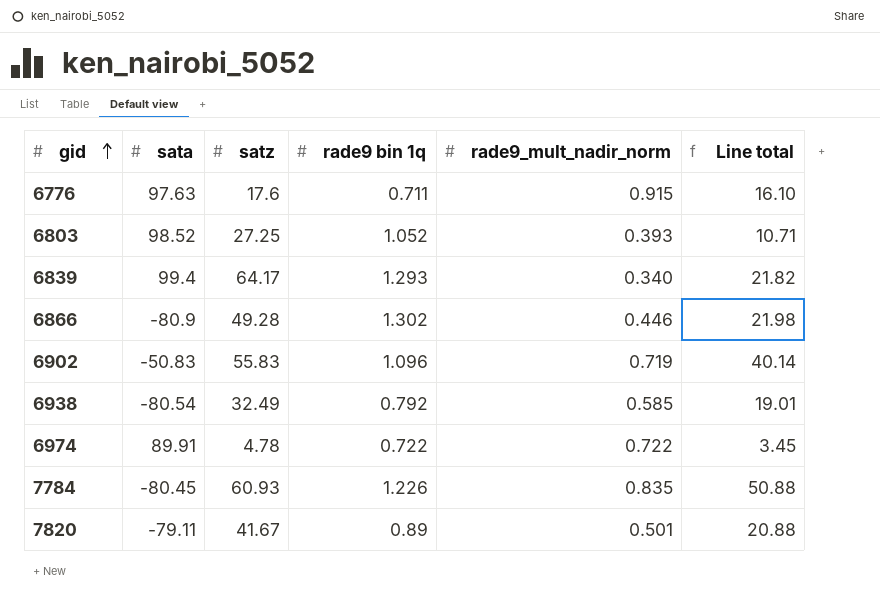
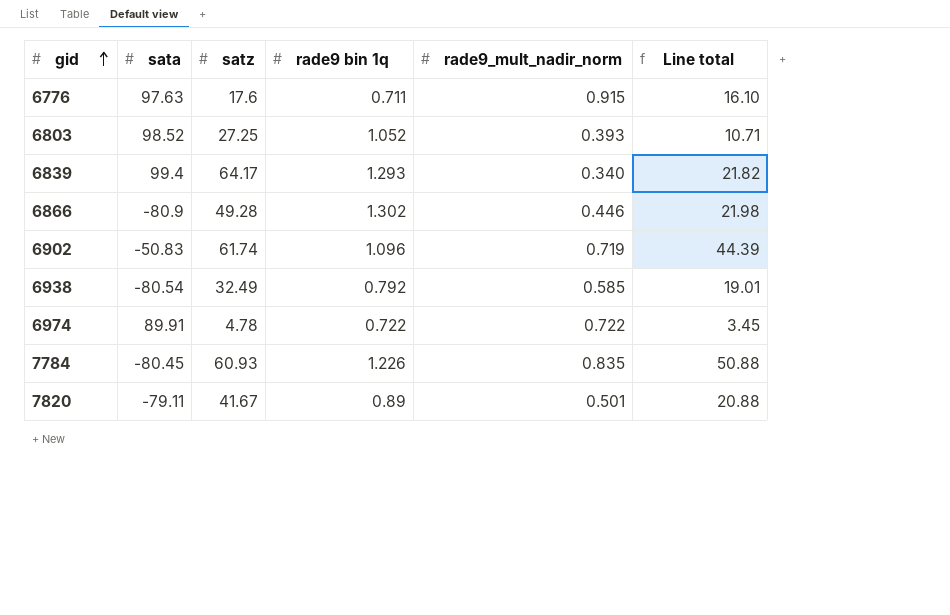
6902 | satz: 55.83 -> 61.74
6902 | Line total: 40.14 -> 44.39

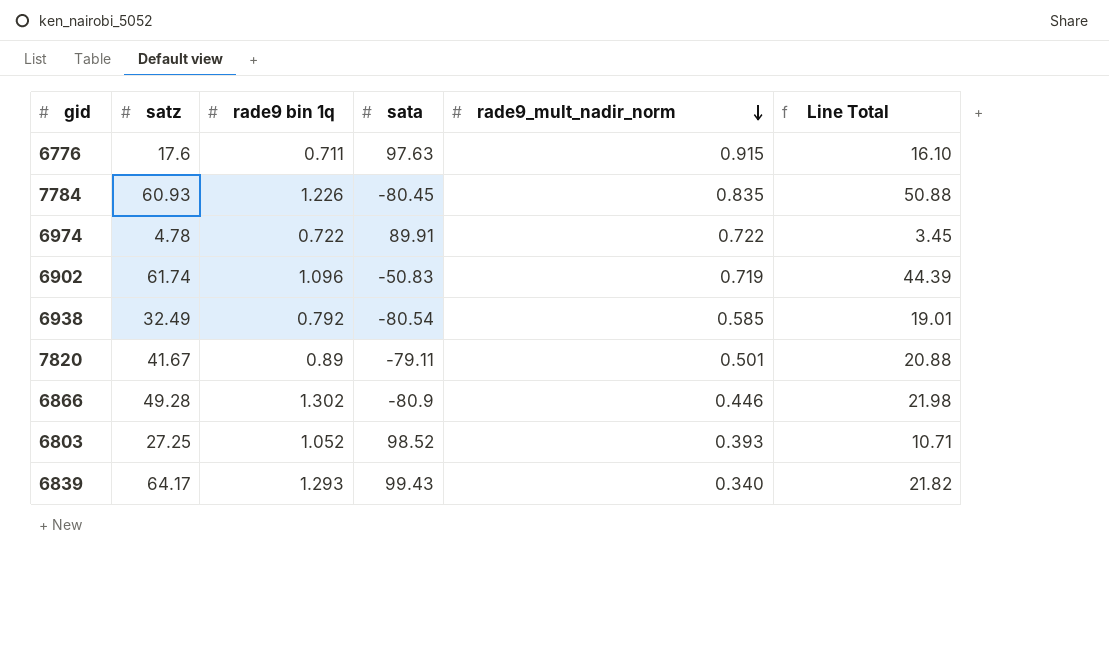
row order: gid ascending -> rade9_mult_nadir_norm descending
column sata | position: 2 -> 4
column name: Line total -> Line Total
6839 | sata: 99.4 -> 99.43

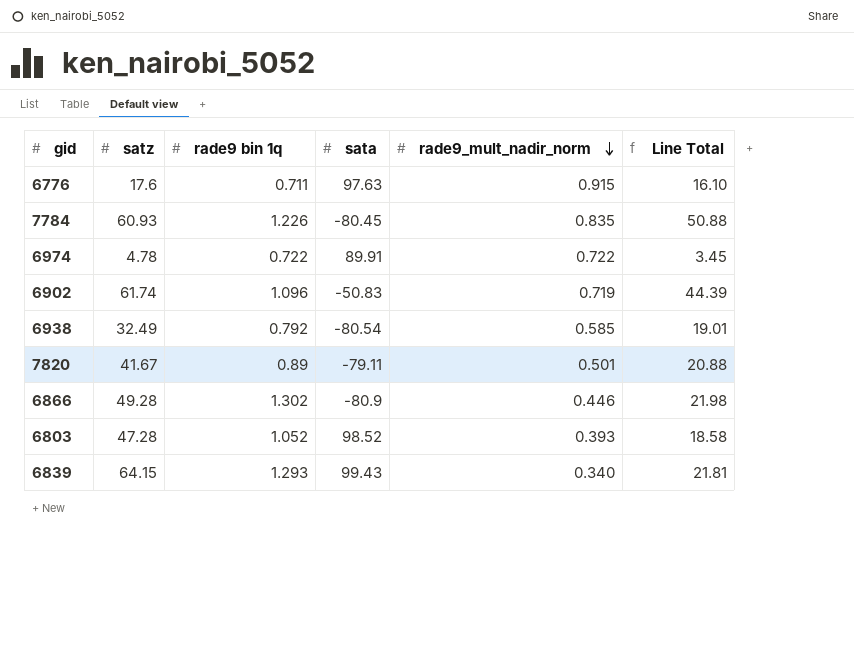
6803 | satz: 27.25 -> 47.28
6803 | Line Total: 10.71 -> 18.58
6839 | satz: 64.17 -> 64.15
6839 | Line Total: 21.82 -> 21.81

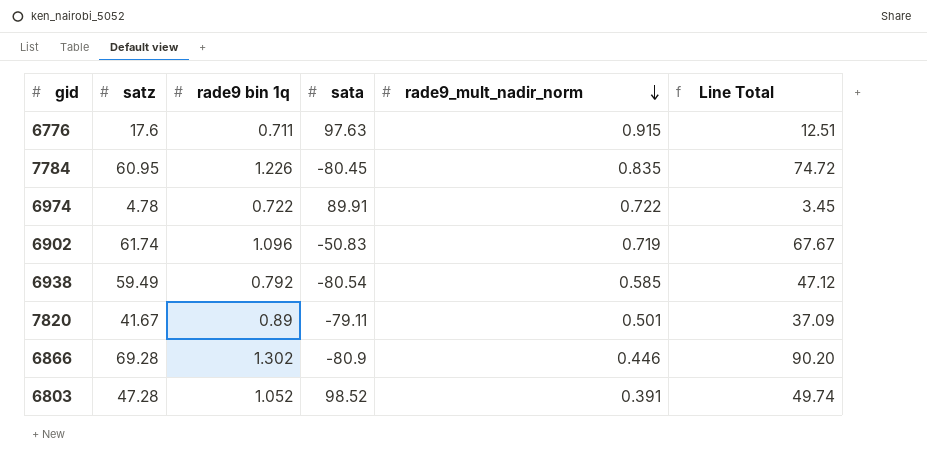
column Line Total | formula: [satz] * [rade9_mult_nadir_norm] -> [satz] * [rade9 bin 1q]
row 6839: 64.15 | 1.293 | 99.43 | 0.340 | 21.81 -> none
7784 | satz: 60.93 -> 60.95
6938 | satz: 32.49 -> 59.49
6866 | satz: 49.28 -> 69.28
6803 | rade9_mult_nadir_norm: 0.393 -> 0.391

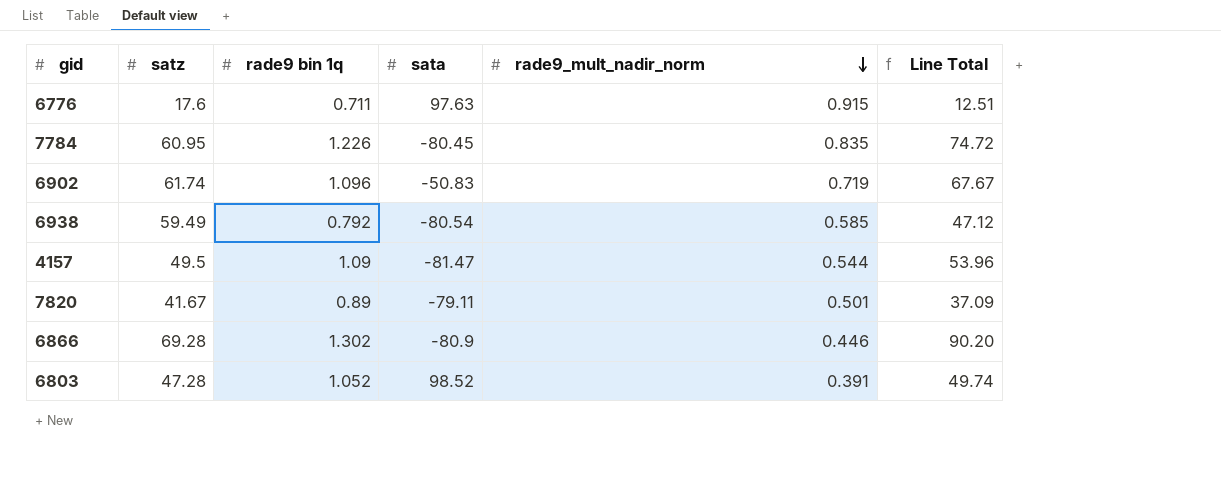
row 6974: 4.78 | 0.722 | 89.91 | 0.722 | 3.45 -> none
row 4157: none -> 49.5 | 1.09 | -81.47 | 0.544 | 53.96

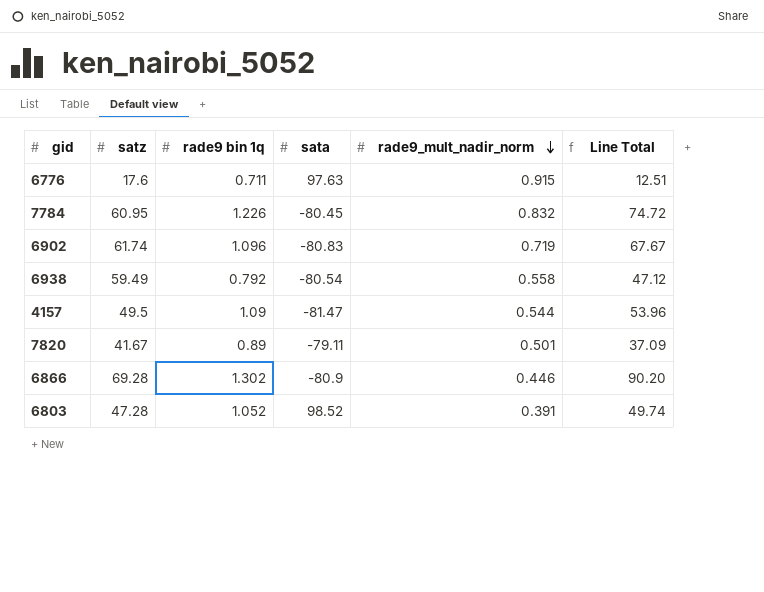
7784 | rade9_mult_nadir_norm: 0.835 -> 0.832
6902 | sata: -50.83 -> -80.83
6938 | rade9_mult_nadir_norm: 0.585 -> 0.558

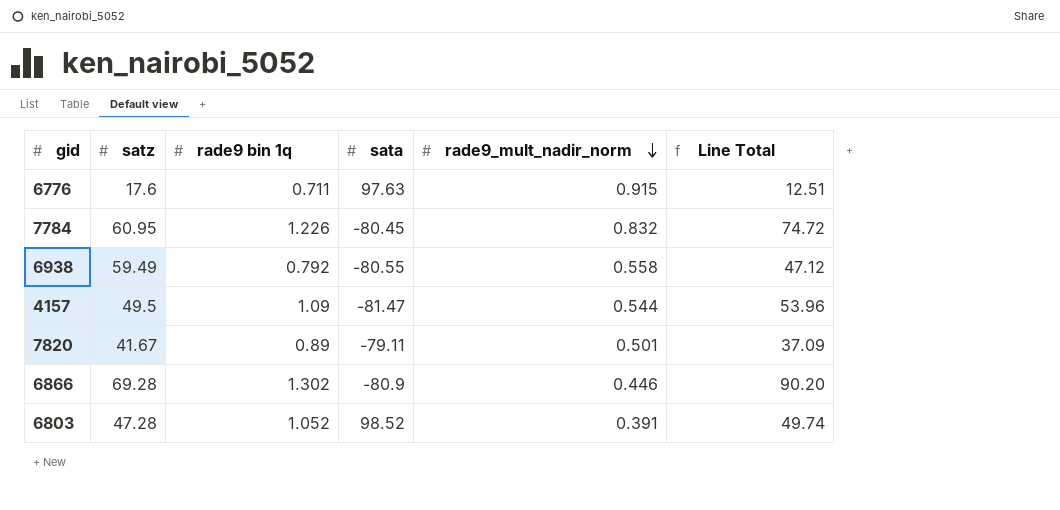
row 6902: 61.74 | 1.096 | -80.83 | 0.719 | 67.67 -> none
6938 | sata: -80.54 -> -80.55

